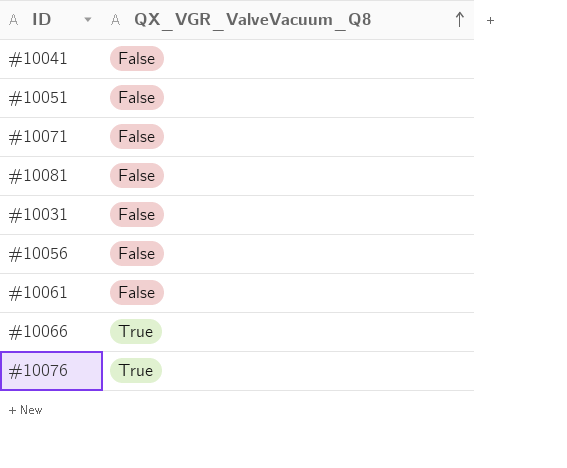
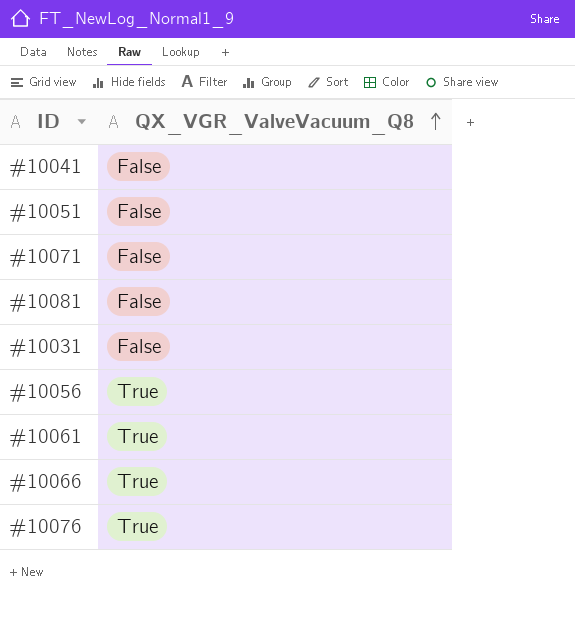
#10056 | QX_VGR_ValveVacuum_Q8: False -> True
#10061 | QX_VGR_ValveVacuum_Q8: False -> True

